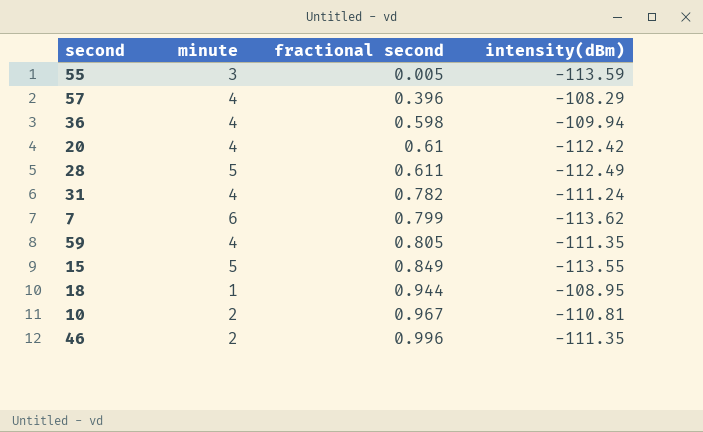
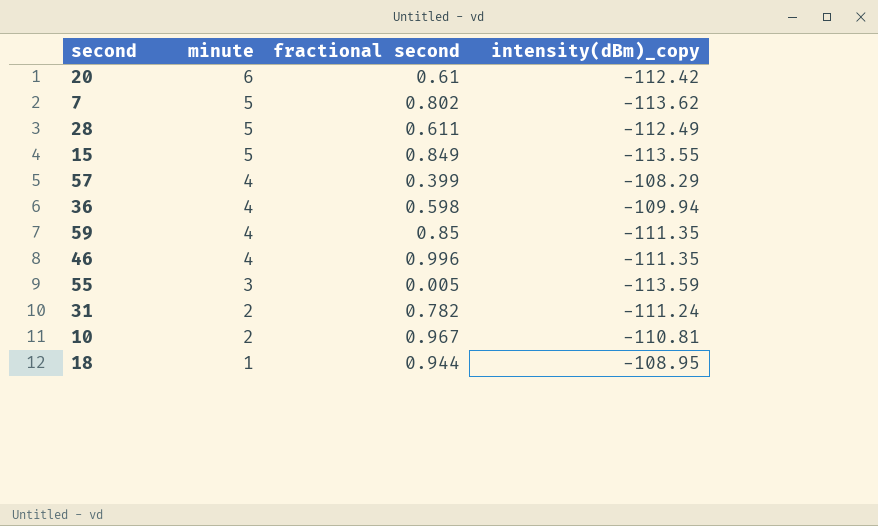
row order: fractional second ascending -> minute descending
column name: intensity(dBm) -> intensity(dBm)_copy
20 | minute: 4 -> 6
7 | minute: 6 -> 5
7 | fractional second: 0.799 -> 0.802
57 | fractional second: 0.396 -> 0.399
59 | fractional second: 0.805 -> 0.85
46 | minute: 2 -> 4
31 | minute: 4 -> 2

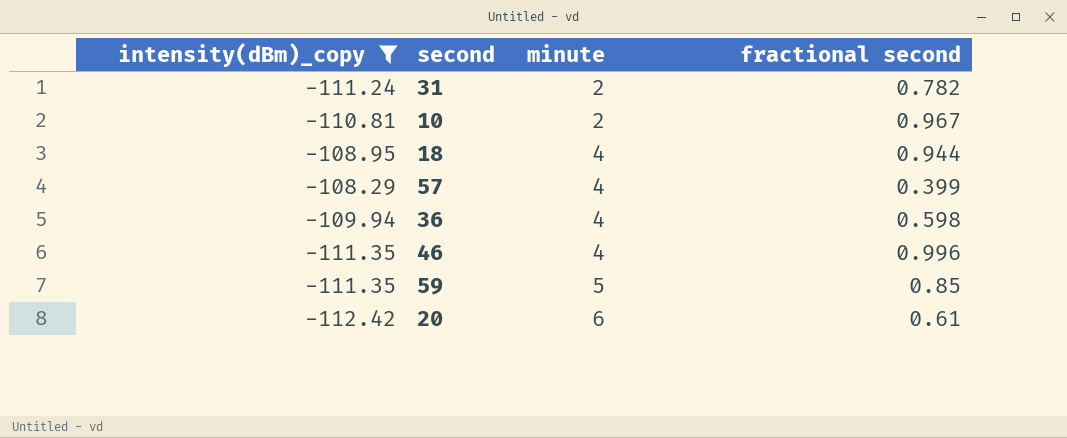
filter: none -> intensity(dBm)_copy >= -112.42
row order: minute descending -> minute ascending
column intensity(dBm)_copy | position: 4 -> 1
18 | minute: 1 -> 4
59 | minute: 4 -> 5

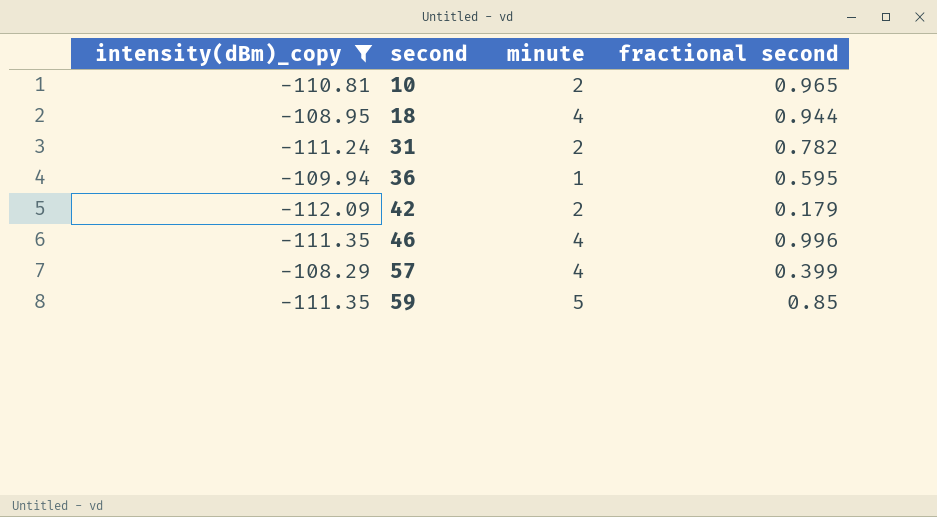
row order: minute ascending -> second ascending
row 20: -112.42 | 6 | 0.61 -> none
10 | fractional second: 0.967 -> 0.965
36 | minute: 4 -> 1
36 | fractional second: 0.598 -> 0.595
row 42: none -> -112.09 | 2 | 0.179

